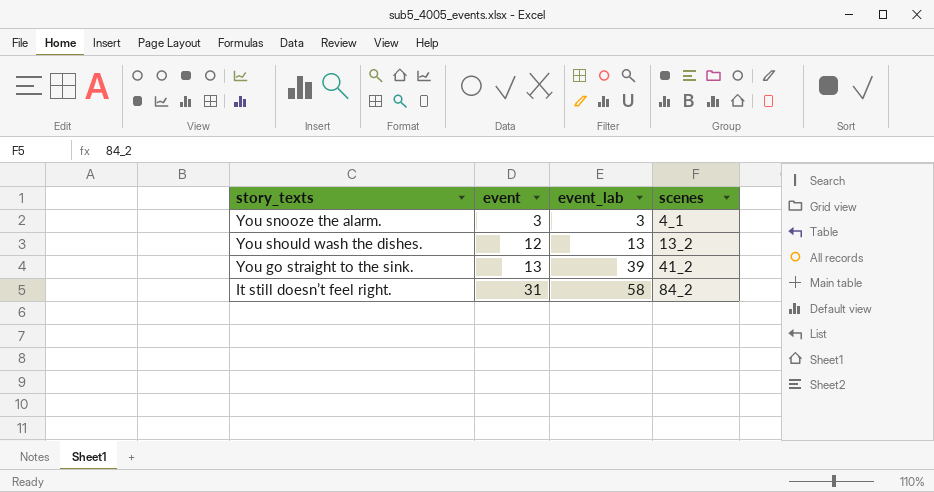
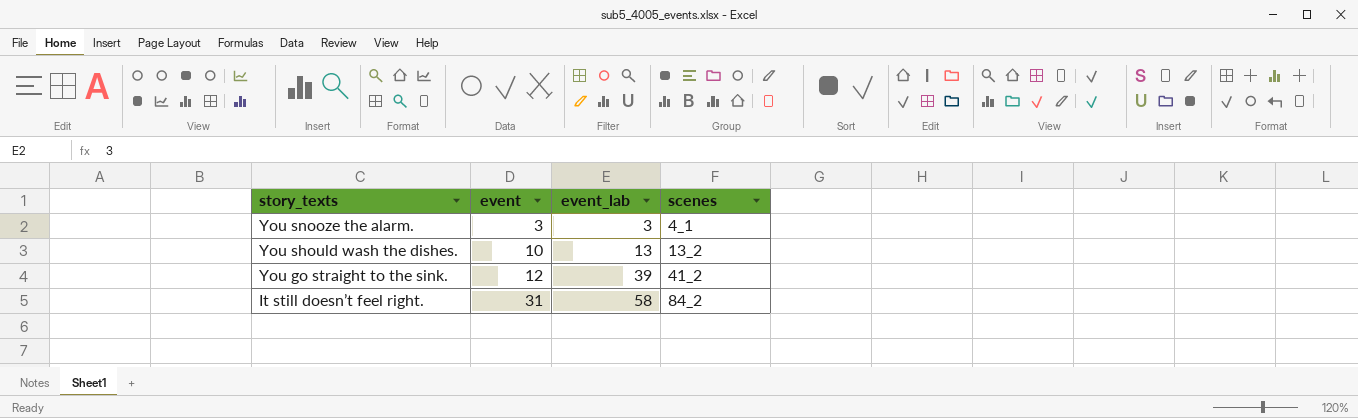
You should wash the dishes. | event: 12 -> 10
You go straight to the sink. | event: 13 -> 12

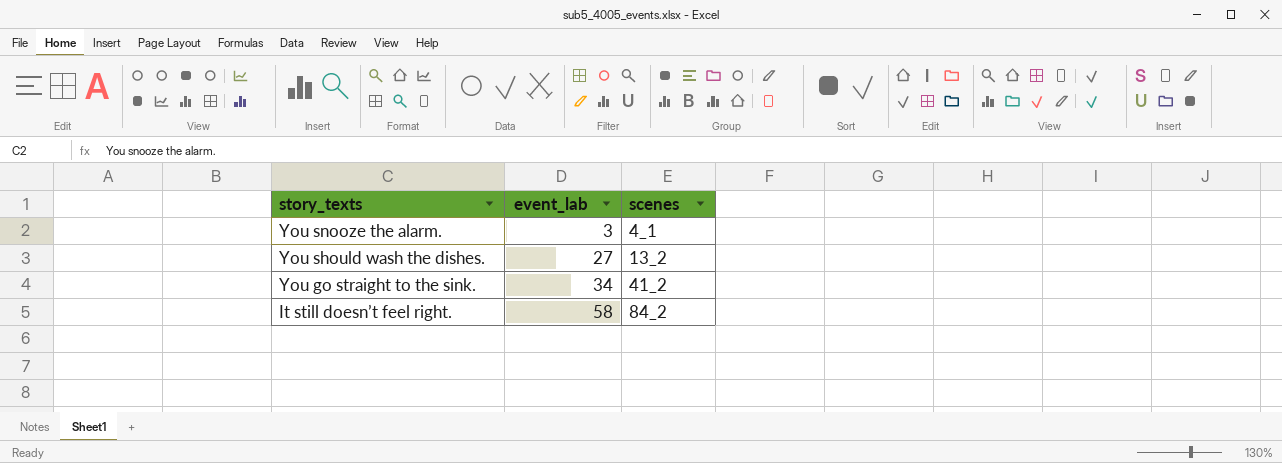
column event | position: 2 -> none
You should wash the dishes. | event_lab: 13 -> 27
You go straight to the sink. | event_lab: 39 -> 34

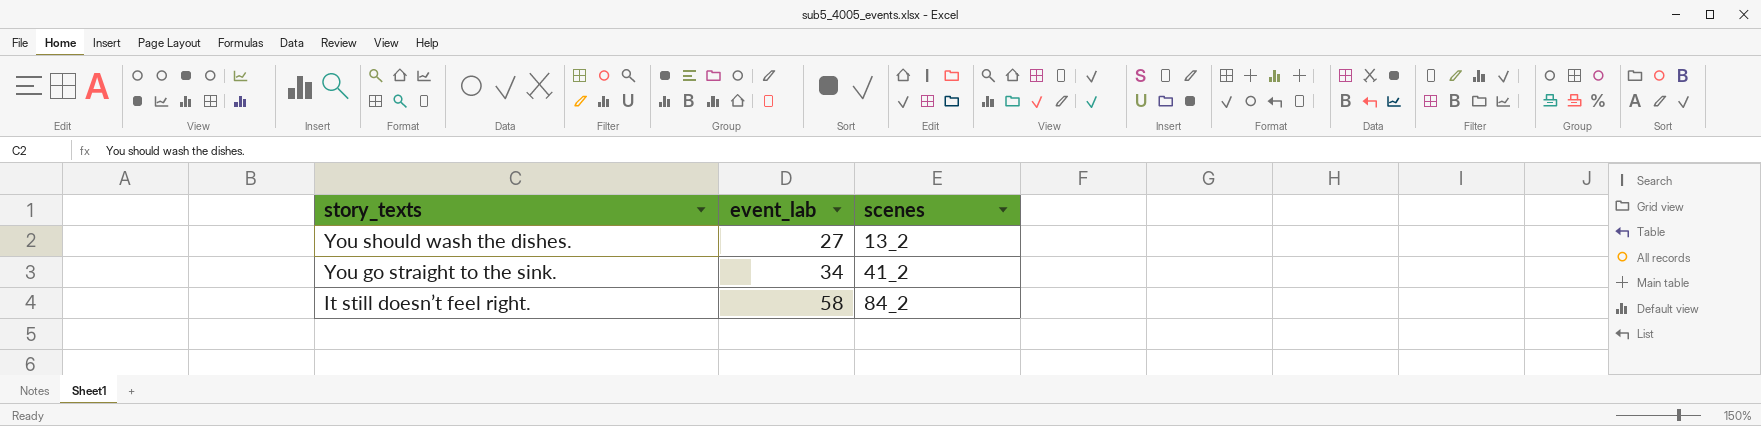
row You snooze the alarm.: 3 | 4_1 -> none

